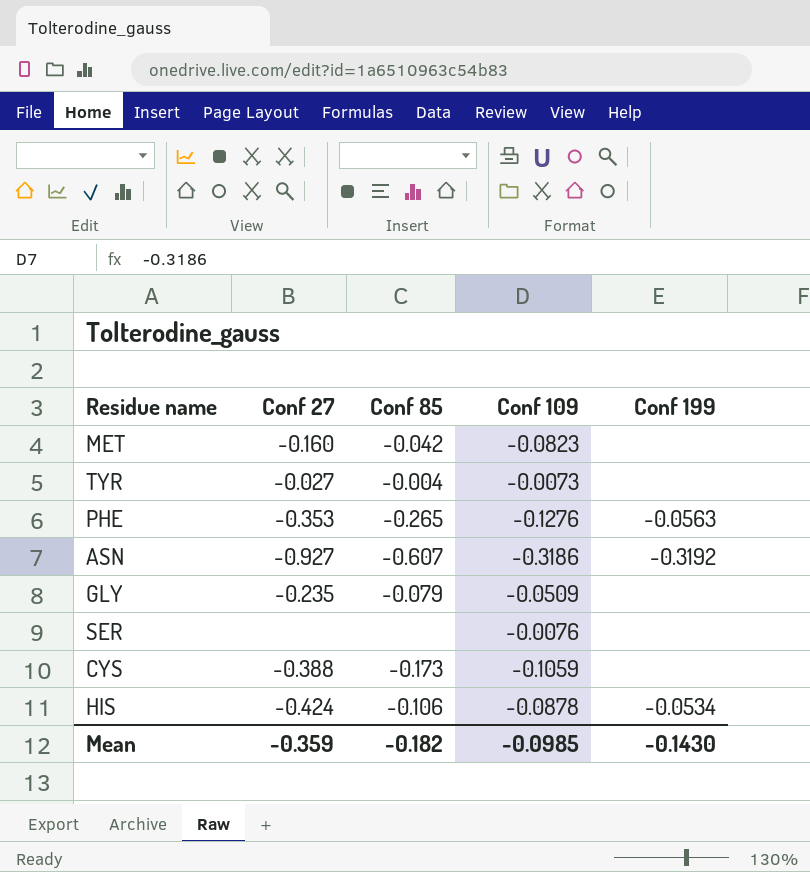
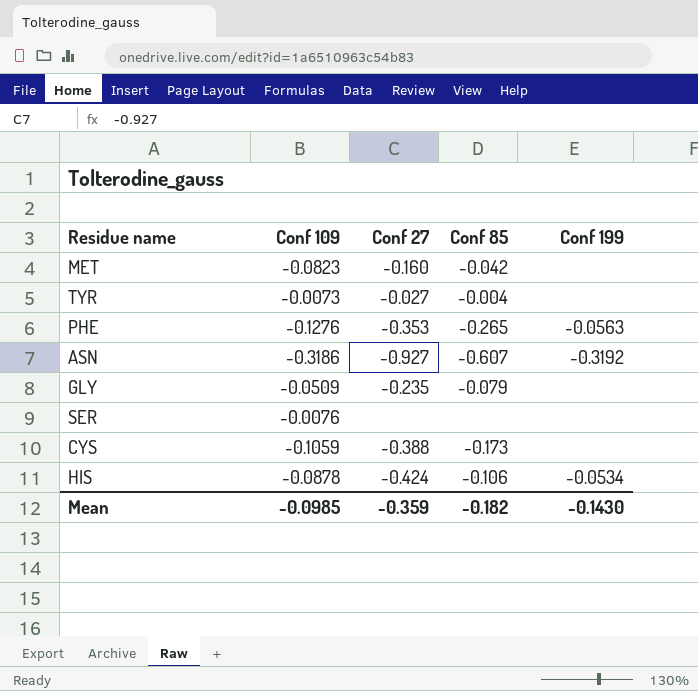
column Conf 109 | position: 4 -> 2

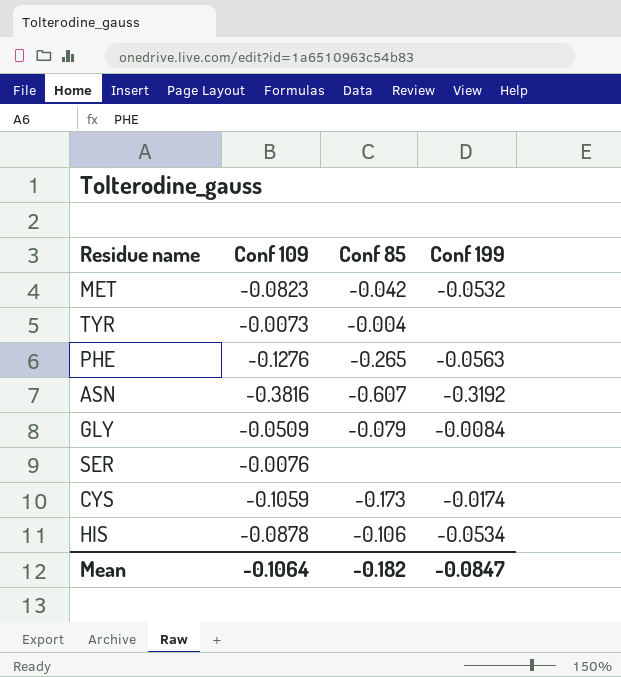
column Conf 27 | position: 3 -> none
MET | Conf 199: none -> -0.0532
ASN | Conf 109: -0.3186 -> -0.3816
GLY | Conf 199: none -> -0.0084
CYS | Conf 199: none -> -0.0174
Mean | Conf 109: -0.0985 -> -0.1064
Mean | Conf 199: -0.1430 -> -0.0847

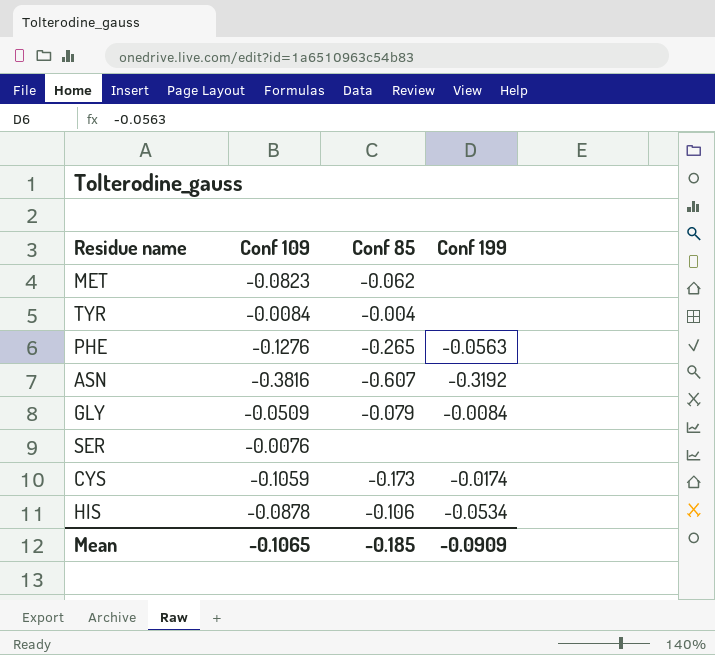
MET | Conf 85: -0.042 -> -0.062
MET | Conf 199: -0.0532 -> none
TYR | Conf 109: -0.0073 -> -0.0084
Mean | Conf 109: -0.1064 -> -0.1065
Mean | Conf 85: -0.182 -> -0.185
Mean | Conf 199: -0.0847 -> -0.0909

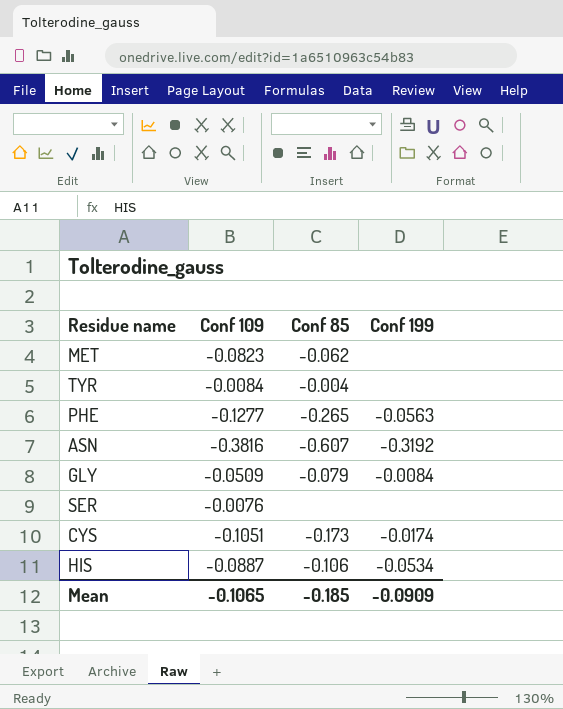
PHE | Conf 109: -0.1276 -> -0.1277
CYS | Conf 109: -0.1059 -> -0.1051
HIS | Conf 109: -0.0878 -> -0.0887

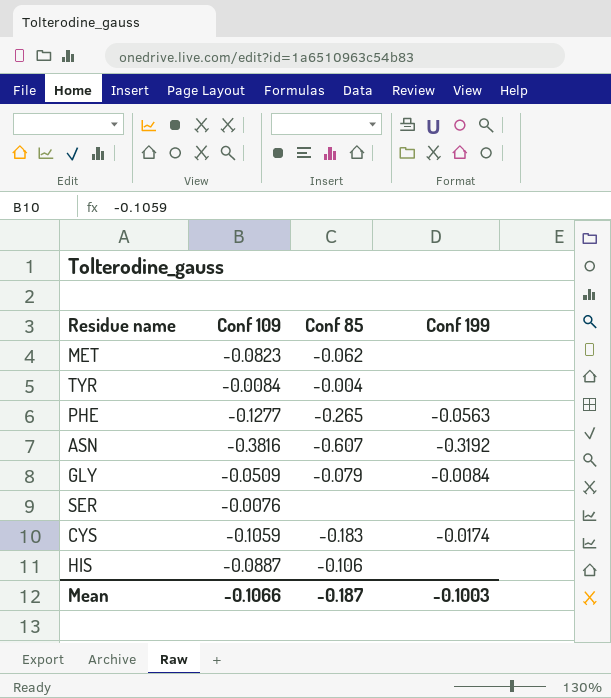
CYS | Conf 109: -0.1051 -> -0.1059
CYS | Conf 85: -0.173 -> -0.183
HIS | Conf 199: -0.0534 -> none
Mean | Conf 109: -0.1065 -> -0.1066
Mean | Conf 85: -0.185 -> -0.187
Mean | Conf 199: -0.0909 -> -0.1003

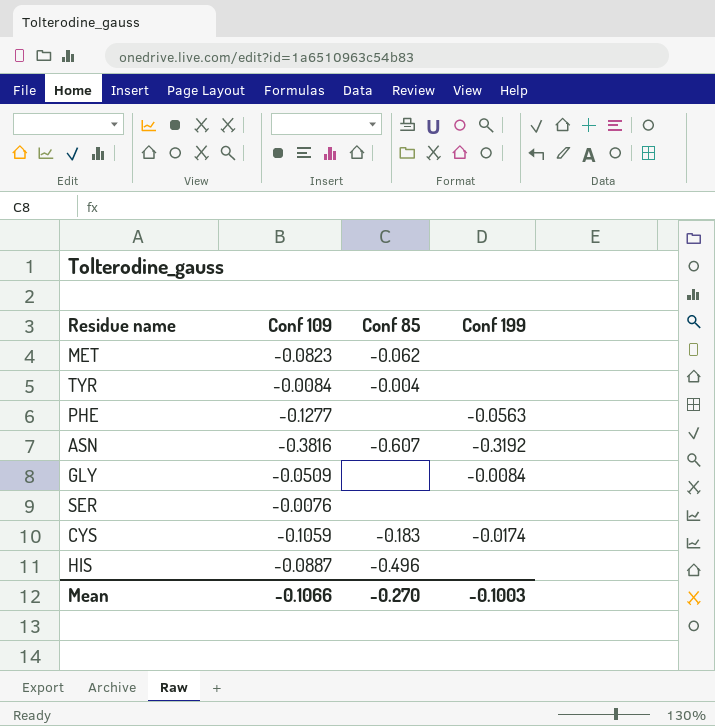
PHE | Conf 85: -0.265 -> none
GLY | Conf 85: -0.079 -> none
HIS | Conf 85: -0.106 -> -0.496
Mean | Conf 85: -0.187 -> -0.270

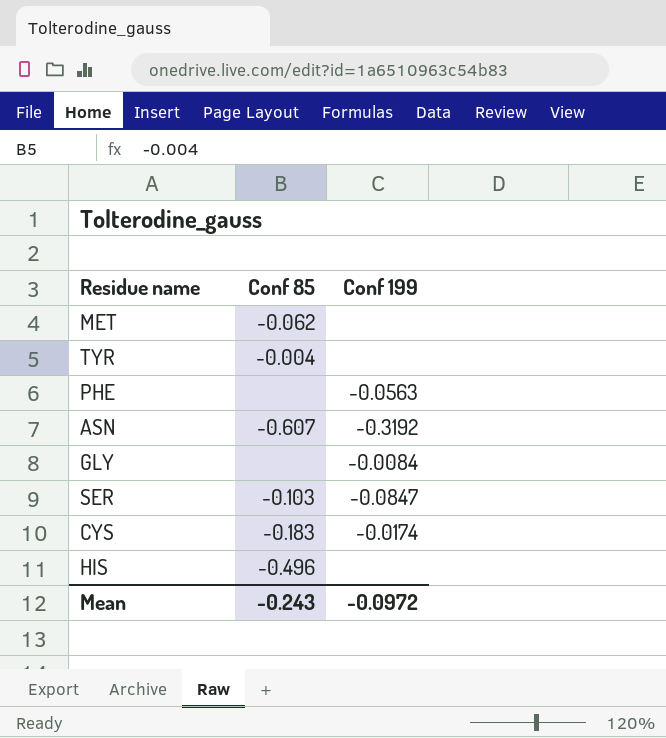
column Conf 109 | position: 2 -> none
SER | Conf 85: none -> -0.103
SER | Conf 199: none -> -0.0847
Mean | Conf 85: -0.270 -> -0.243
Mean | Conf 199: -0.1003 -> -0.0972

